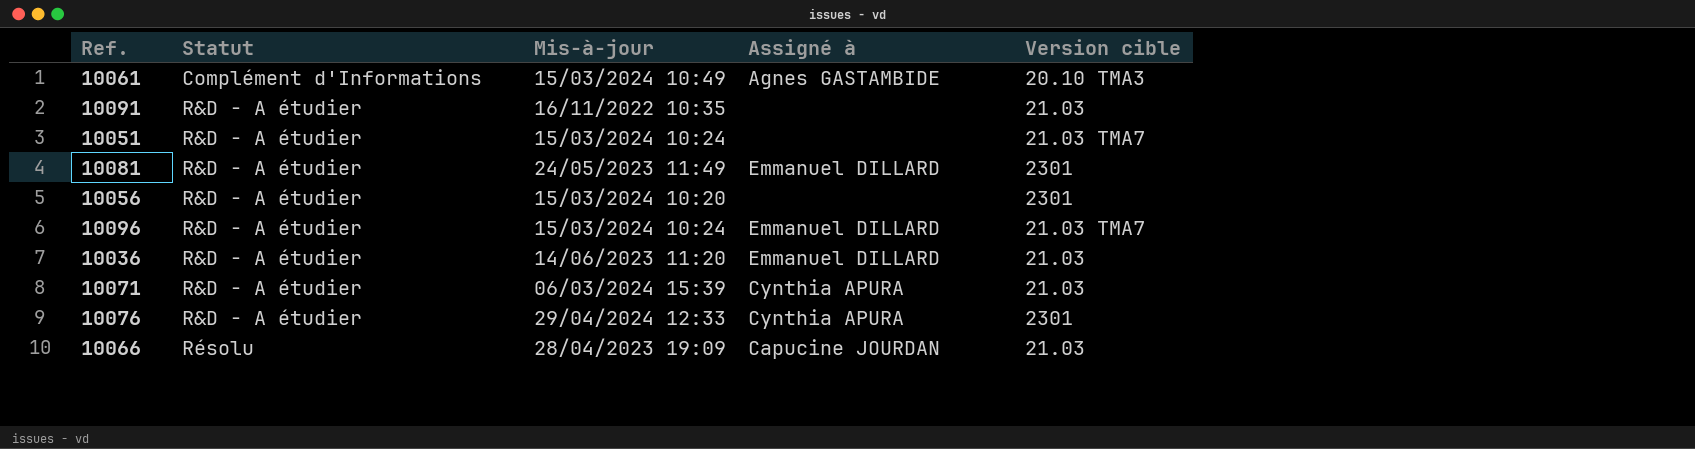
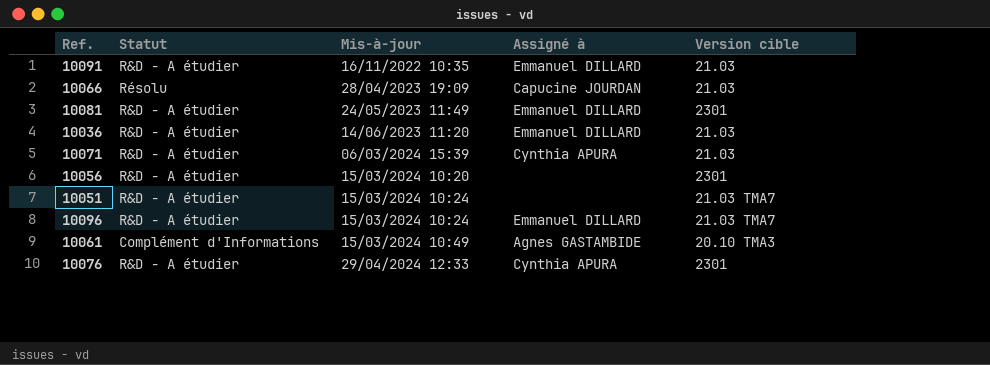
row order: Statut ascending -> Mis-à-jour ascending
10091 | Assigné à: none -> Emmanuel DILLARD

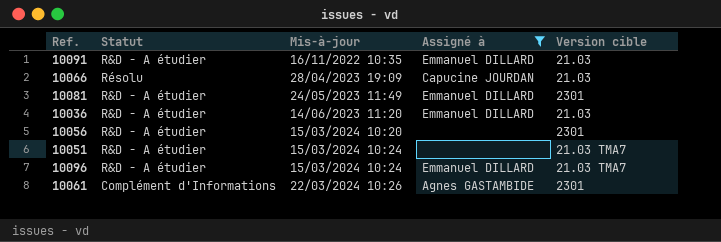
filter: none -> Assigné à != Cynthia APURA
10061 | Mis-à-jour: 15/03/2024 10:49 -> 22/03/2024 10:26
10061 | Version cible: 20.10 TMA3 -> 2301

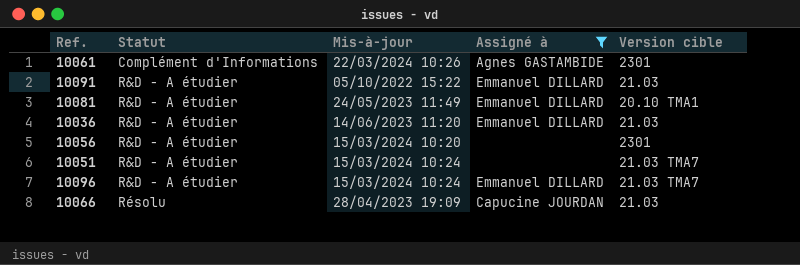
row order: Mis-à-jour ascending -> Statut ascending
10091 | Mis-à-jour: 16/11/2022 10:35 -> 05/10/2022 15:22
10081 | Version cible: 2301 -> 20.10 TMA1

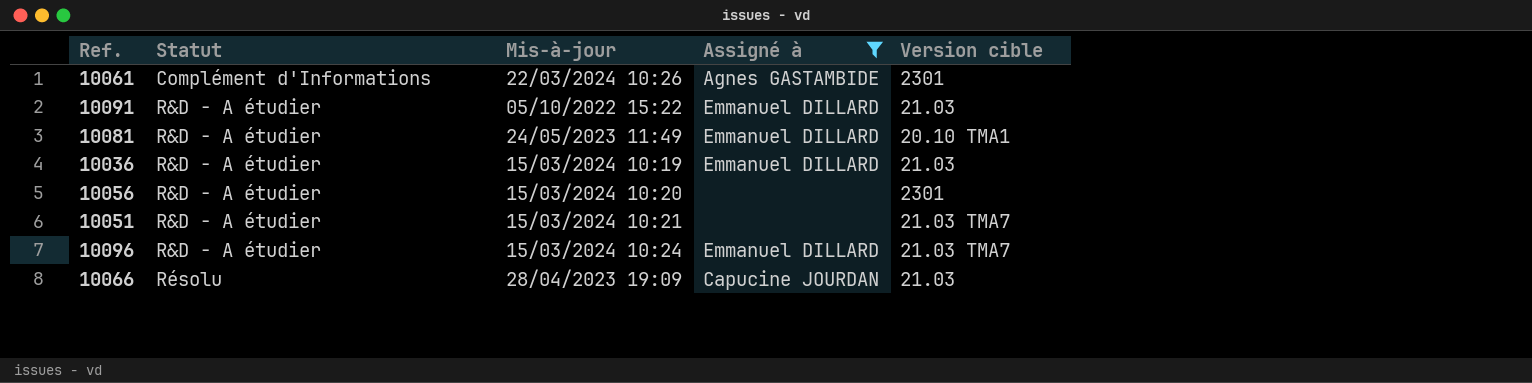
10036 | Mis-à-jour: 14/06/2023 11:20 -> 15/03/2024 10:19
10051 | Mis-à-jour: 15/03/2024 10:24 -> 15/03/2024 10:21

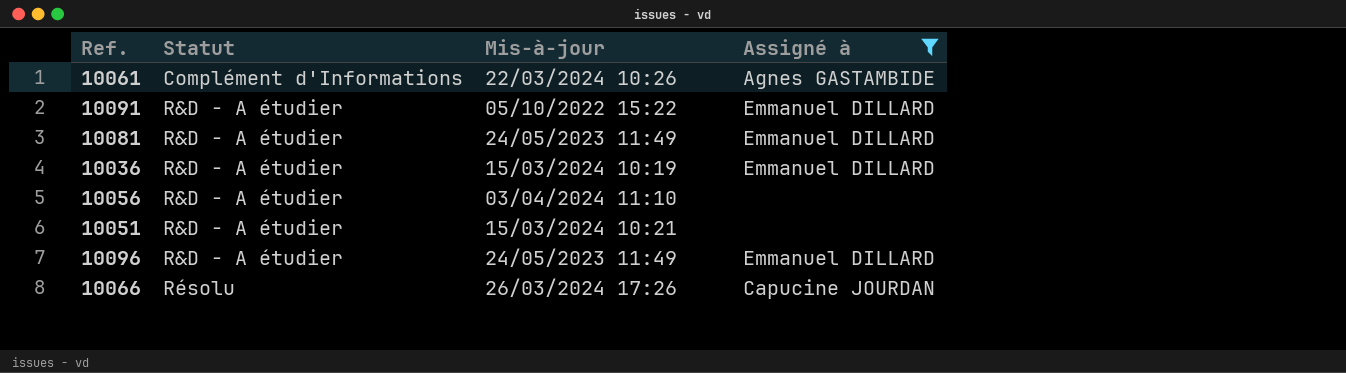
column Version cible | position: 5 -> none
10056 | Mis-à-jour: 15/03/2024 10:20 -> 03/04/2024 11:10
10096 | Mis-à-jour: 15/03/2024 10:24 -> 24/05/2023 11:49
10066 | Mis-à-jour: 28/04/2023 19:09 -> 26/03/2024 17:26

